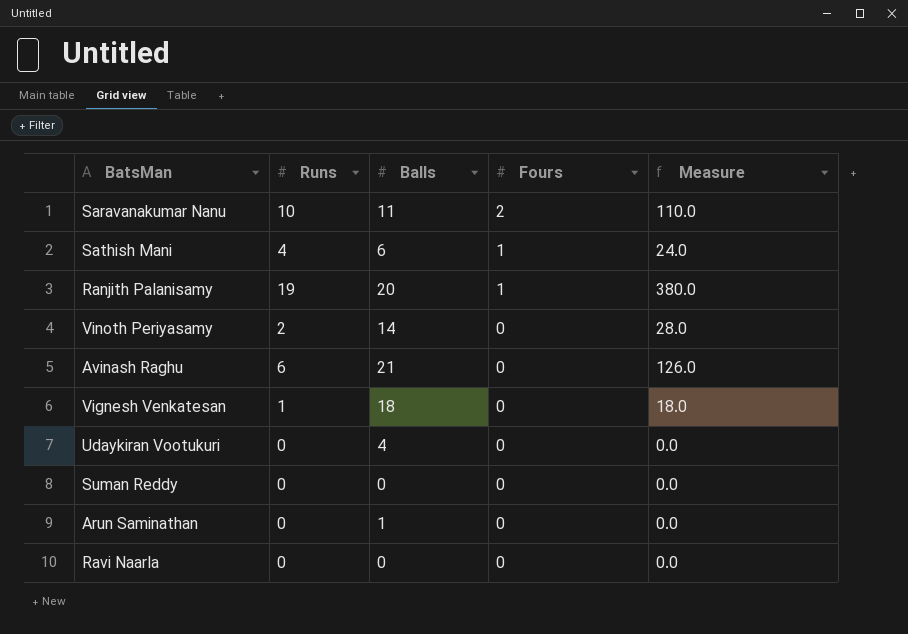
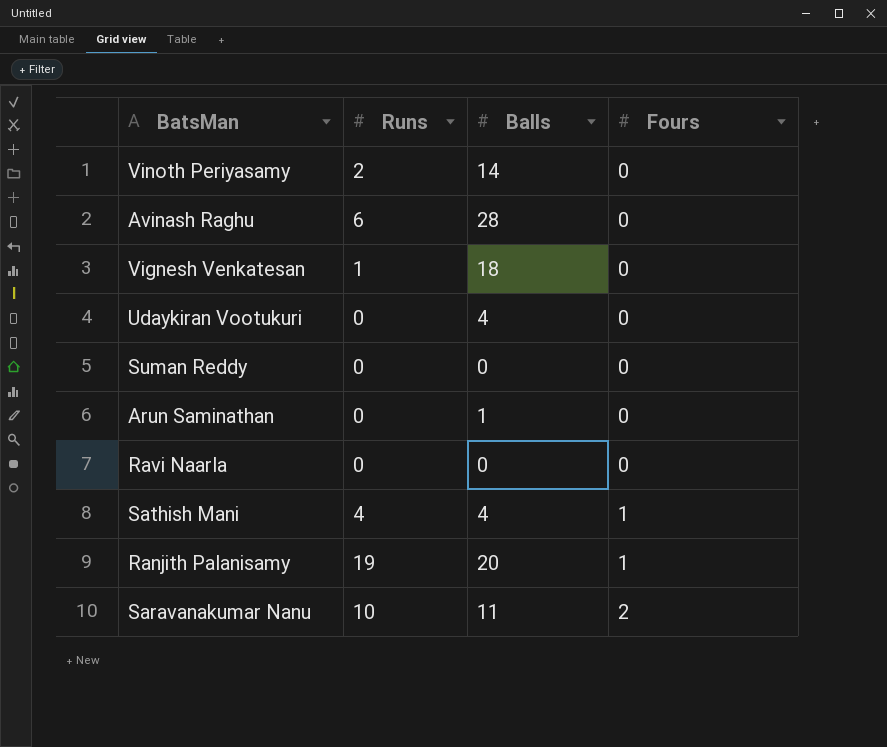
row order: Fours descending -> Fours ascending
column Measure | formula: [Runs] * [Balls] -> none
Avinash Raghu | Balls: 21 -> 28
Sathish Mani | Balls: 6 -> 4

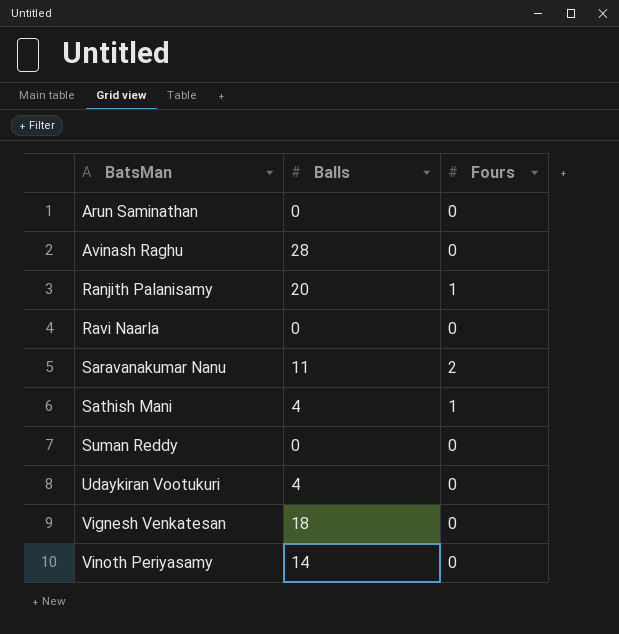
row order: Fours ascending -> BatsMan ascending
column Runs | position: 2 -> none
Arun Saminathan | Balls: 1 -> 0

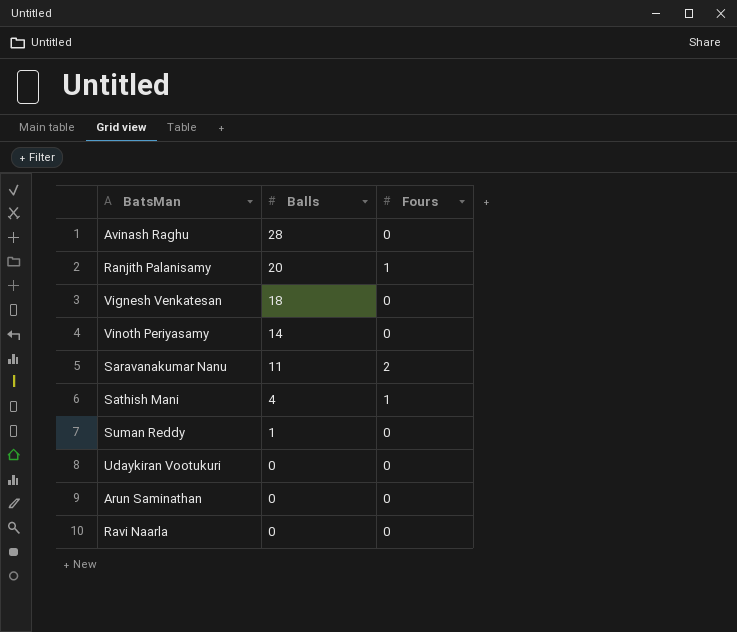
row order: BatsMan ascending -> Balls descending
Suman Reddy | Balls: 0 -> 1
Udaykiran Vootukuri | Balls: 4 -> 0

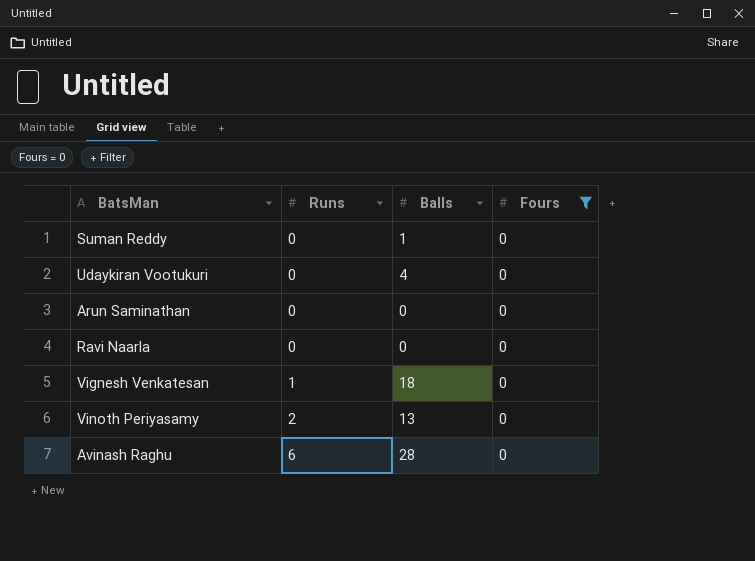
filter: none -> Fours = 0
row order: Balls descending -> Runs ascending
column Runs | position: none -> 2
Udaykiran Vootukuri | Balls: 0 -> 4
Vinoth Periyasamy | Balls: 14 -> 13

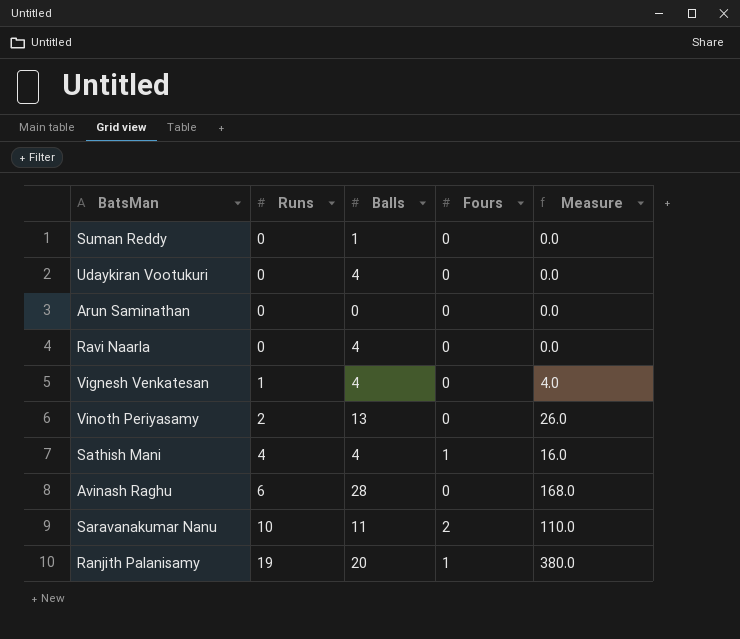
filter: Fours = 0 -> none
column Measure | formula: none -> [Runs] * [Balls]
Ravi Naarla | Balls: 0 -> 4
Vignesh Venkatesan | Balls: 18 -> 4

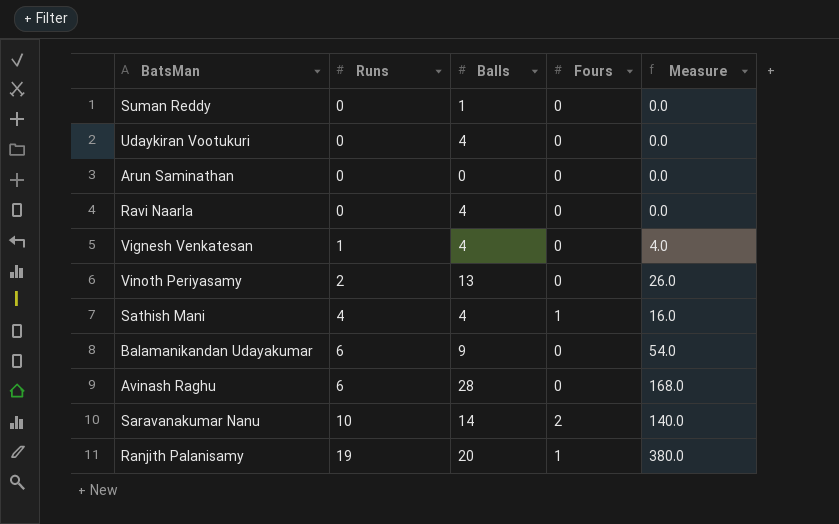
row Balamanikandan Udayakumar: none -> 6 | 9 | 0 | 54.0
Saravanakumar Nanu | Balls: 11 -> 14
Saravanakumar Nanu | Measure: 110.0 -> 140.0

